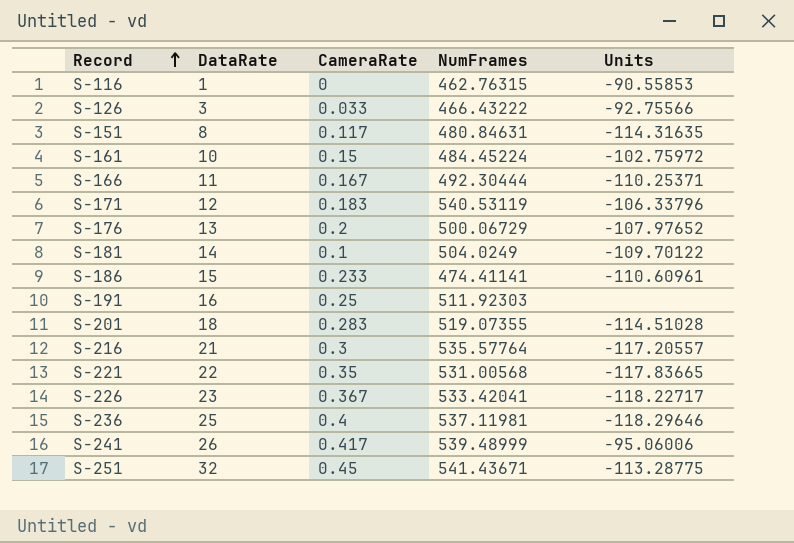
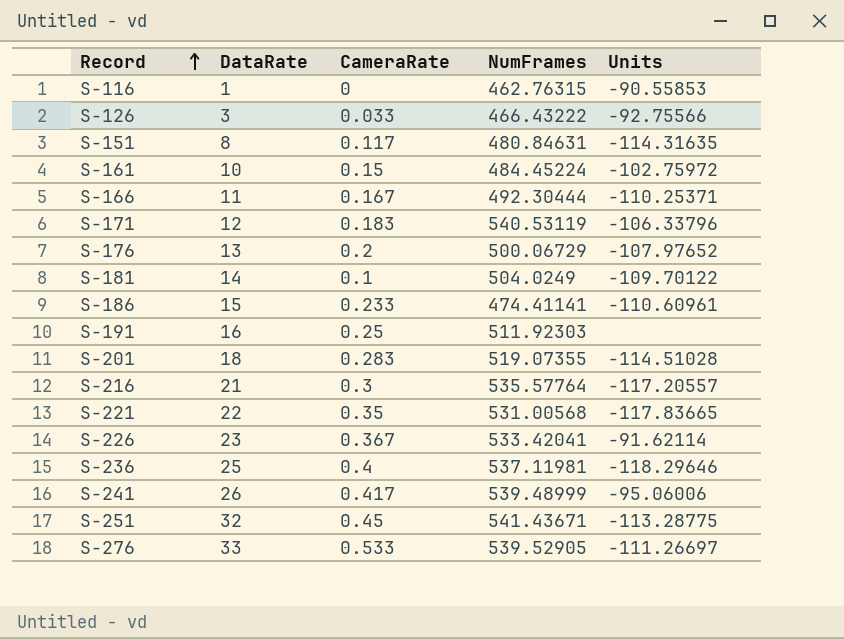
S-226 | Units: -118.22717 -> -91.62114
row S-276: none -> 33 | 0.533 | 539.52905 | -111.26697

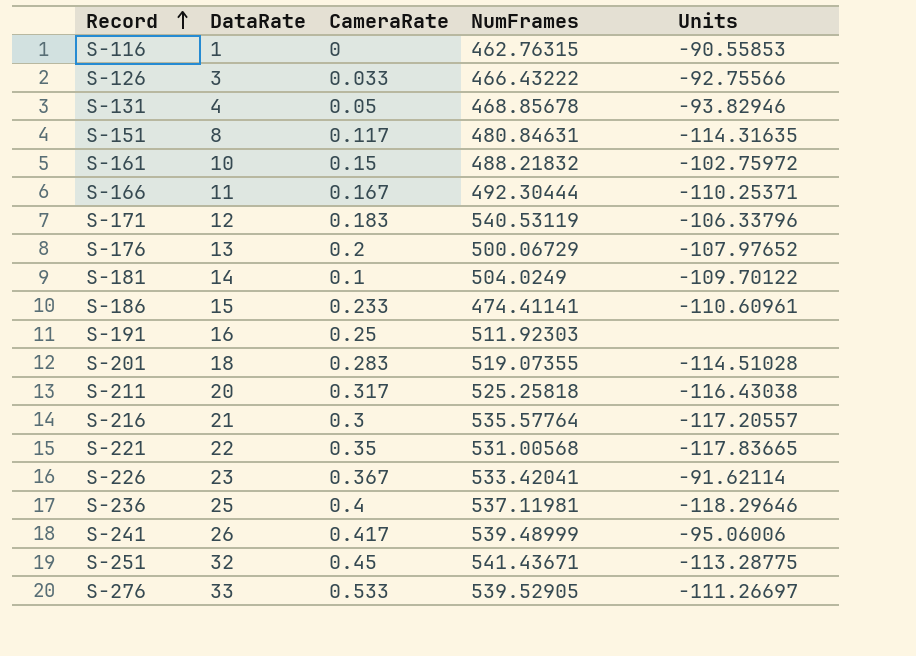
row S-131: none -> 4 | 0.05 | 468.85678 | -93.82946
S-161 | NumFrames: 484.45224 -> 488.21832
row S-211: none -> 20 | 0.317 | 525.25818 | -116.43038

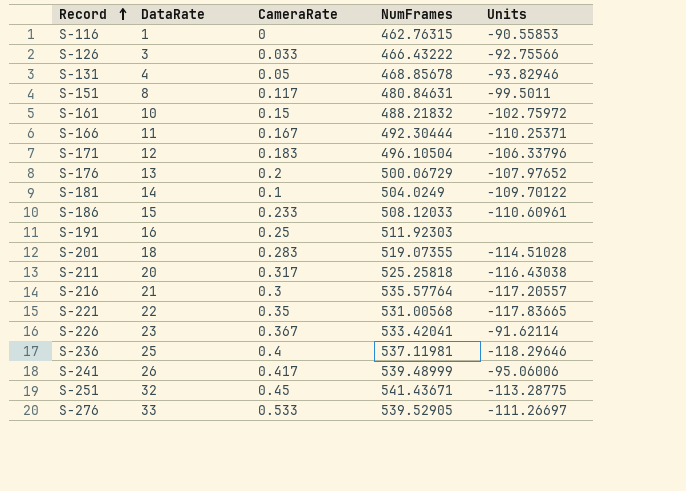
S-151 | Units: -114.31635 -> -99.5011
S-171 | NumFrames: 540.53119 -> 496.10504
S-186 | NumFrames: 474.41141 -> 508.12033

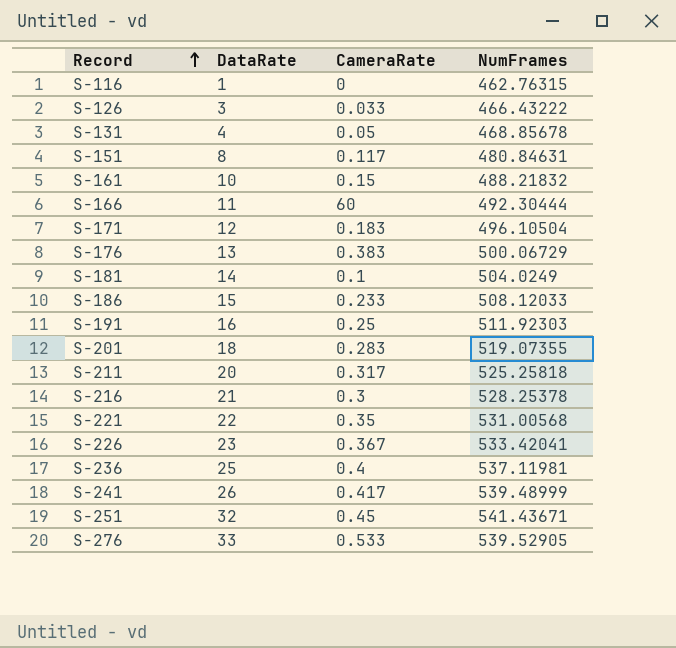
column Units | position: 5 -> none
S-166 | CameraRate: 0.167 -> 60
S-176 | CameraRate: 0.2 -> 0.383
S-216 | NumFrames: 535.57764 -> 528.25378

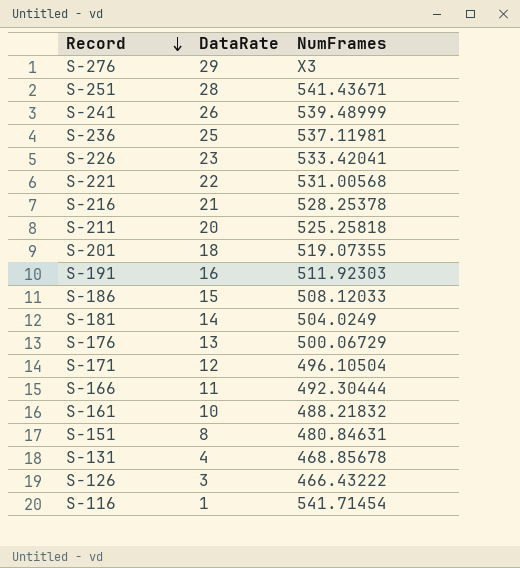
row order: Record ascending -> Record descending
column CameraRate | position: 3 -> none
S-276 | DataRate: 33 -> 29
S-276 | NumFrames: 539.52905 -> X3
S-251 | DataRate: 32 -> 28
S-116 | NumFrames: 462.76315 -> 541.71454

